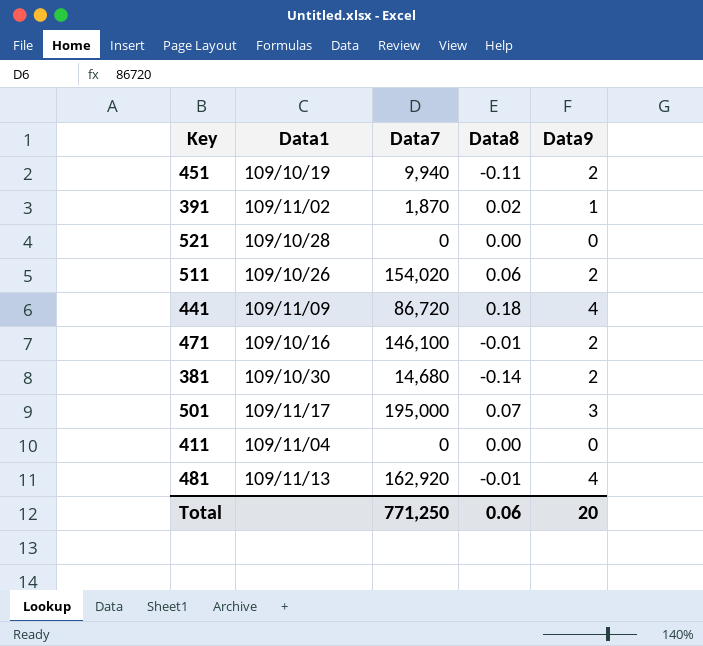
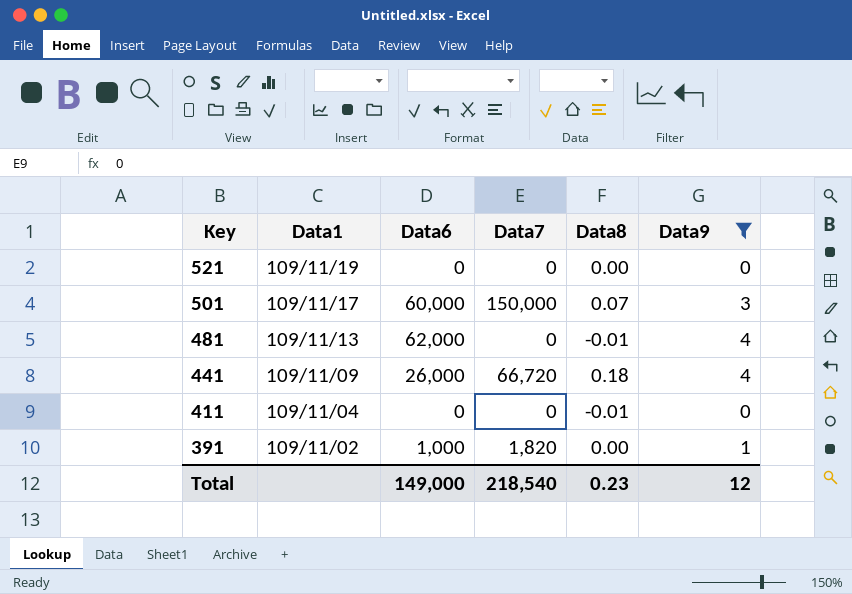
filter: none -> Data9 != 2
row order: none -> Key descending
column Data6 | position: none -> 3
521 | Data1: 109/10/28 -> 109/11/19
501 | Data7: 195,000 -> 150,000
481 | Data7: 162,920 -> 0
441 | Data7: 86,720 -> 66,720
411 | Data8: 0.00 -> -0.01
391 | Data7: 1,870 -> 1,820
391 | Data8: 0.02 -> 0.00
Total | Data7: 771,250 -> 218,540
Total | Data8: 0.06 -> 0.23
Total | Data9: 20 -> 12

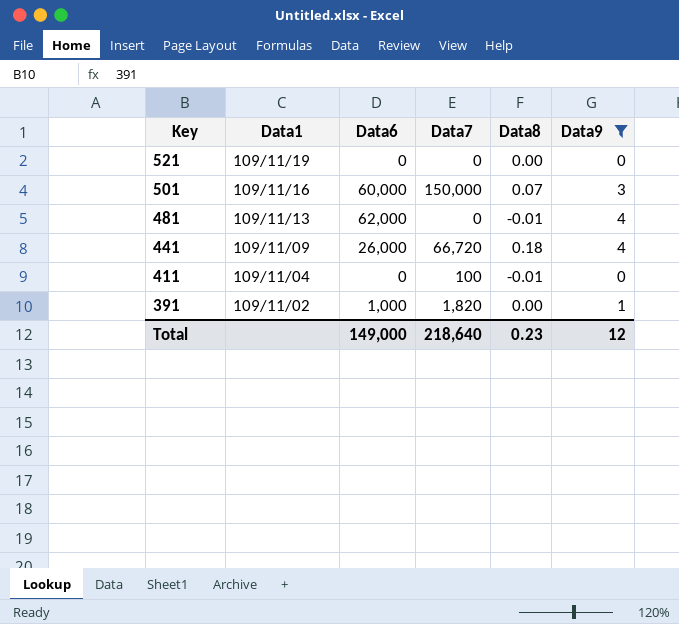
501 | Data1: 109/11/17 -> 109/11/16
411 | Data7: 0 -> 100
Total | Data7: 218,540 -> 218,640

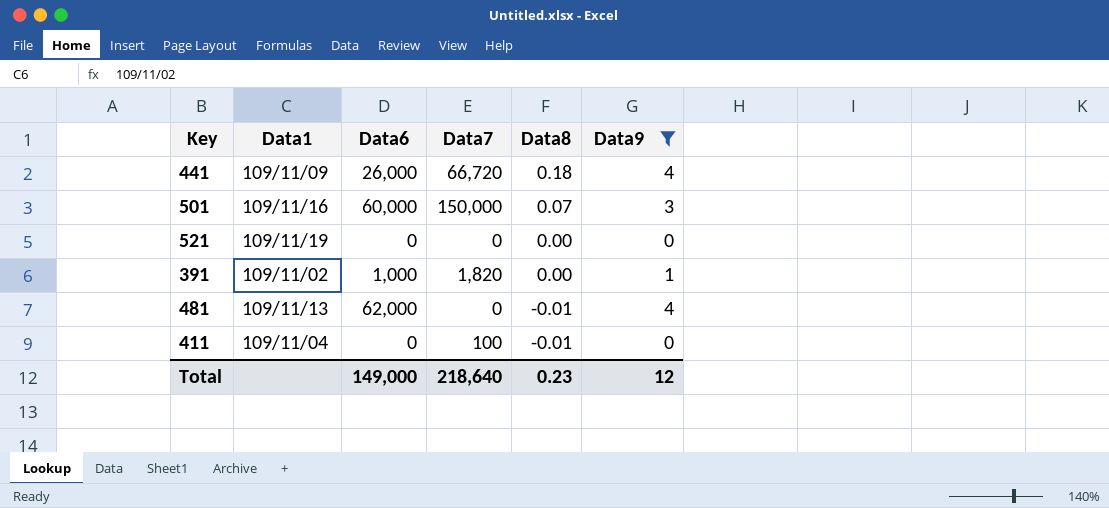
row order: Key descending -> Data8 descending

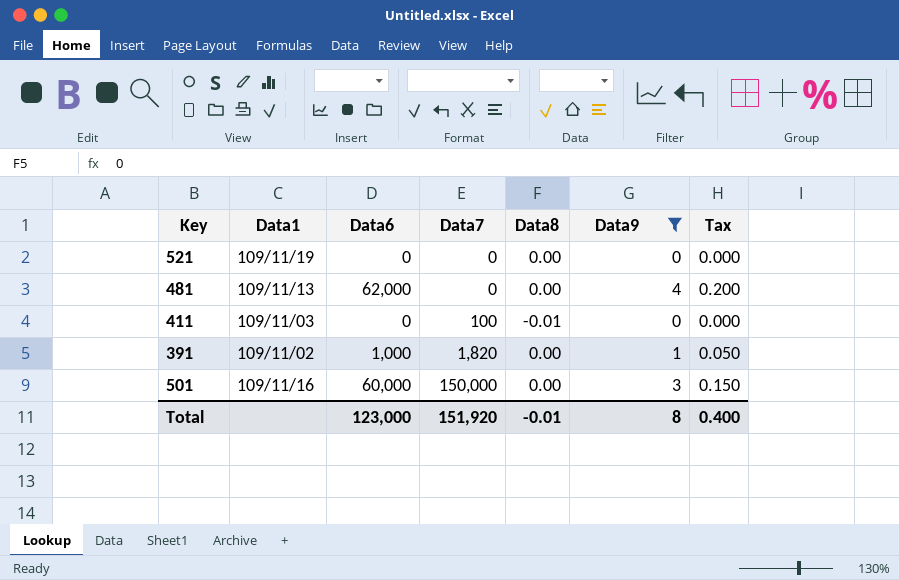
row order: Data8 descending -> Data7 ascending
column Tax | formula: none -> [Data9] * 0.05
row 441: 109/11/09 | 26,000 | 66,720 | 0.18 | 4 -> none
481 | Data8: -0.01 -> 0.00
411 | Data1: 109/11/04 -> 109/11/03
501 | Data8: 0.07 -> 0.00
Total | Data6: 149,000 -> 123,000
Total | Data7: 218,640 -> 151,920
Total | Data8: 0.23 -> -0.01
Total | Data9: 12 -> 8

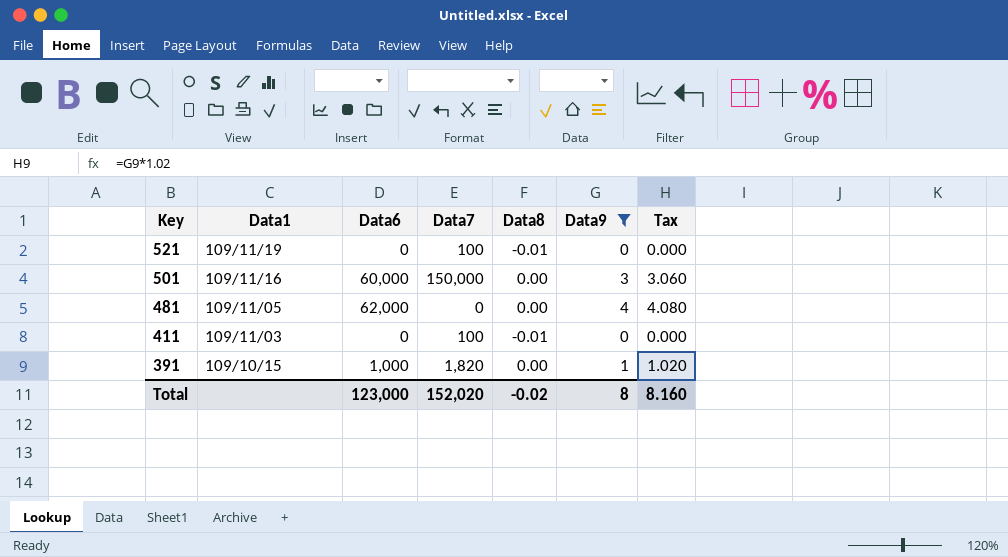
row order: Data7 ascending -> Key descending
column Tax | formula: [Data9] * 0.05 -> [Data9] * 1.02
521 | Data7: 0 -> 100
521 | Data8: 0.00 -> -0.01
481 | Data1: 109/11/13 -> 109/11/05
391 | Data1: 109/11/02 -> 109/10/15
Total | Data7: 151,920 -> 152,020
Total | Data8: -0.01 -> -0.02
Total | Tax: 0.400 -> 8.160

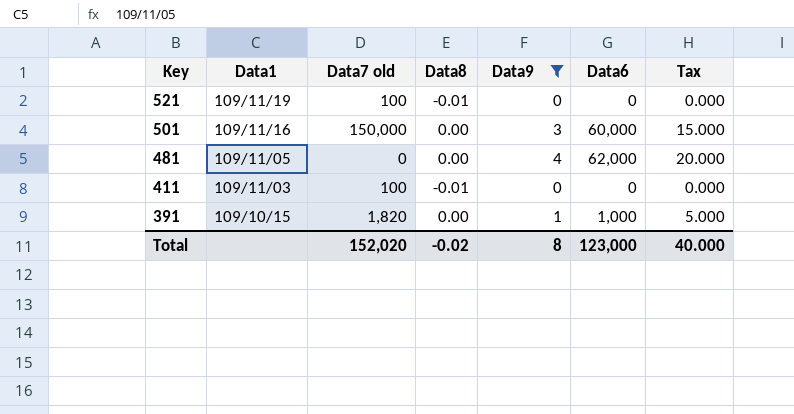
column name: Data7 -> Data7 old
column Data6 | position: 3 -> 6
column Tax | formula: [Data9] * 1.02 -> [Data9] * 5
Total | Tax: 8.160 -> 40.000

